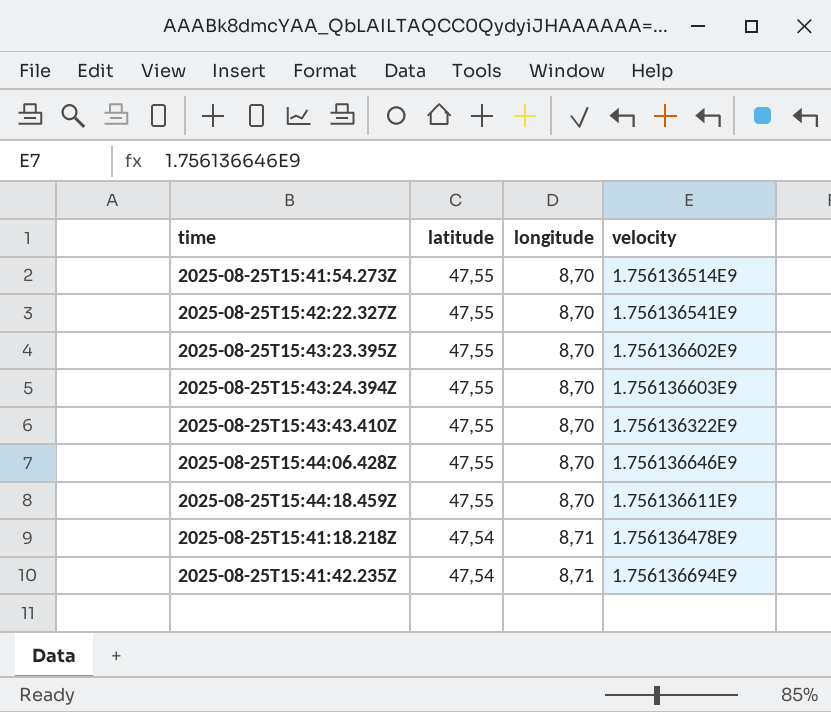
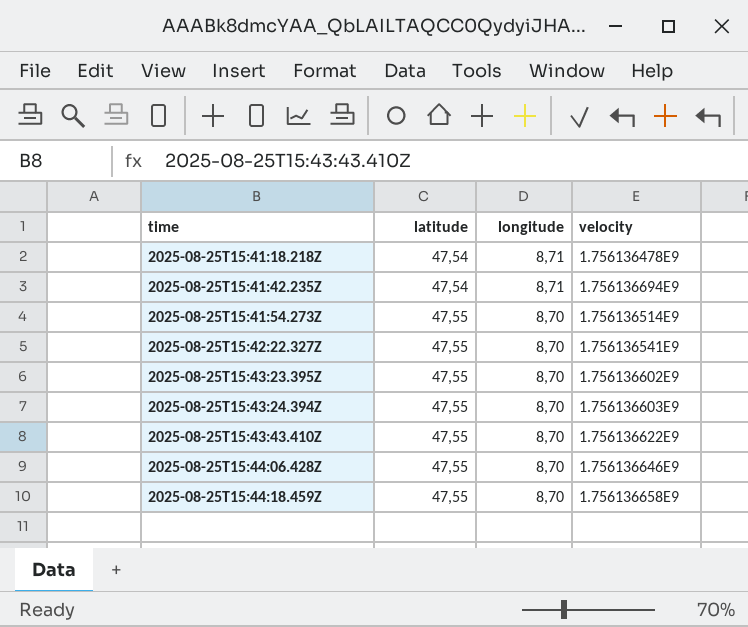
row order: latitude descending -> time ascending
2025-08-25T15:43:43.410Z | velocity: 1.756136322E9 -> 1.756136622E9
2025-08-25T15:44:18.459Z | velocity: 1.756136611E9 -> 1.756136658E9

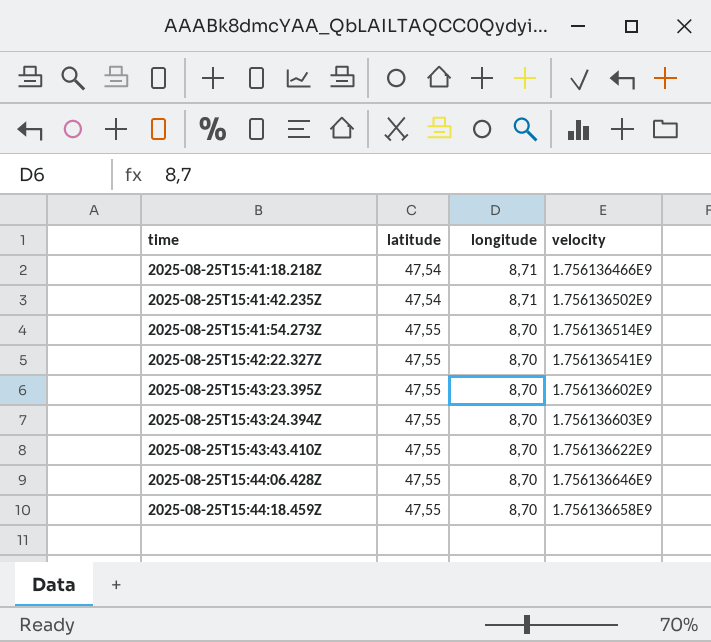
2025-08-25T15:41:18.218Z | velocity: 1.756136478E9 -> 1.756136466E9
2025-08-25T15:41:42.235Z | velocity: 1.756136694E9 -> 1.756136502E9

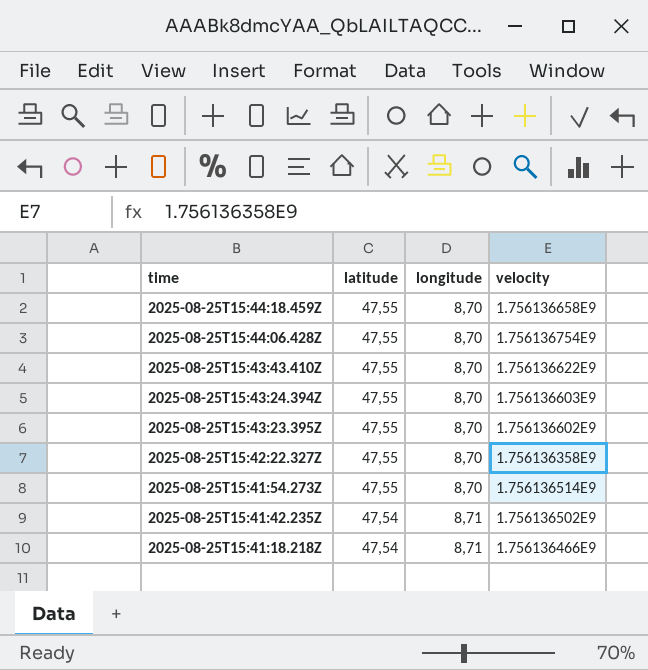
row order: time ascending -> time descending
2025-08-25T15:44:06.428Z | velocity: 1.756136646E9 -> 1.756136754E9
2025-08-25T15:42:22.327Z | velocity: 1.756136541E9 -> 1.756136358E9

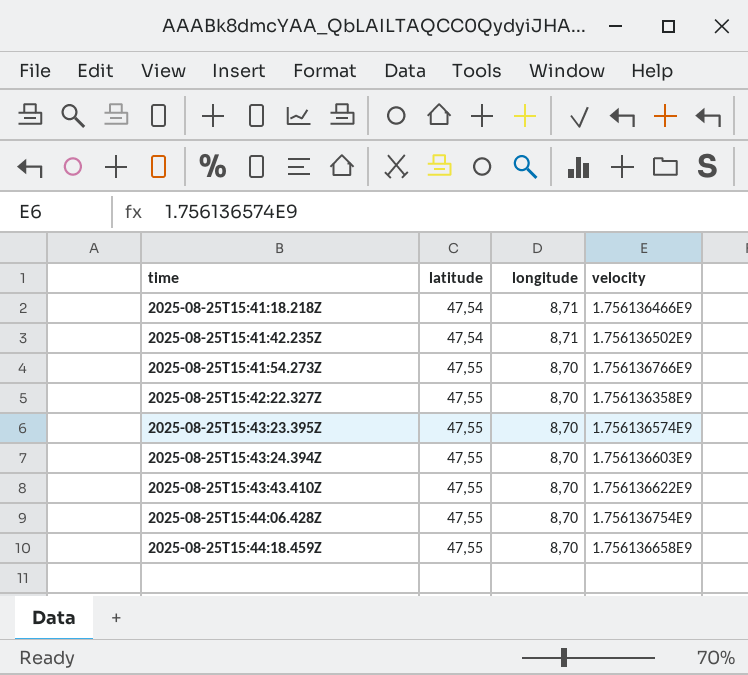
row order: time descending -> time ascending
2025-08-25T15:41:54.273Z | velocity: 1.756136514E9 -> 1.756136766E9
2025-08-25T15:43:23.395Z | velocity: 1.756136602E9 -> 1.756136574E9

